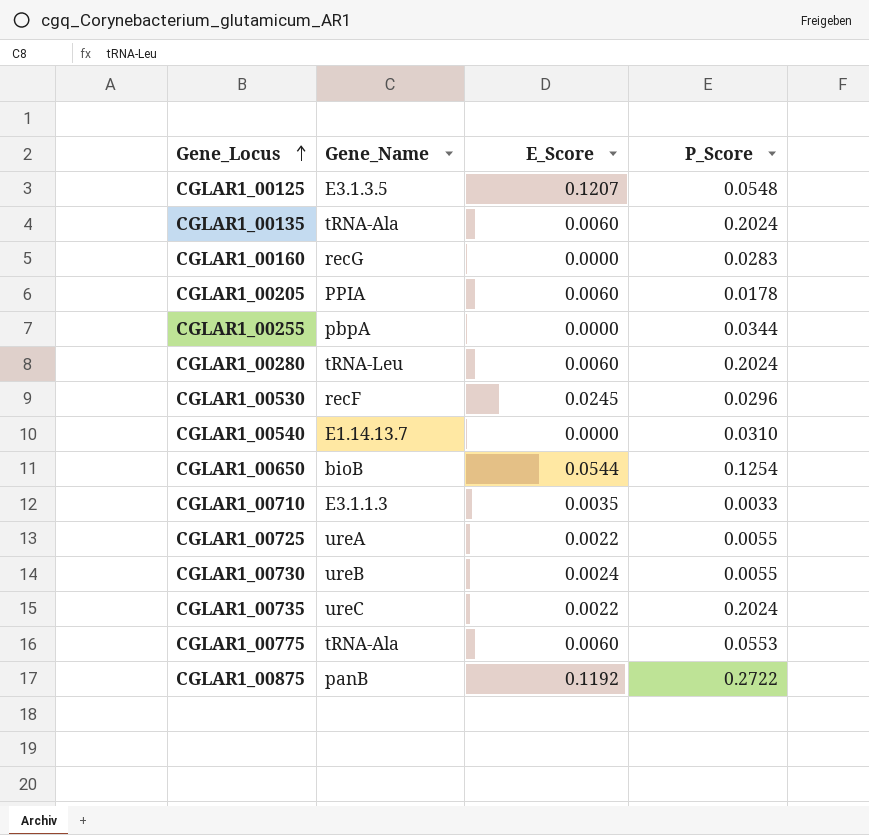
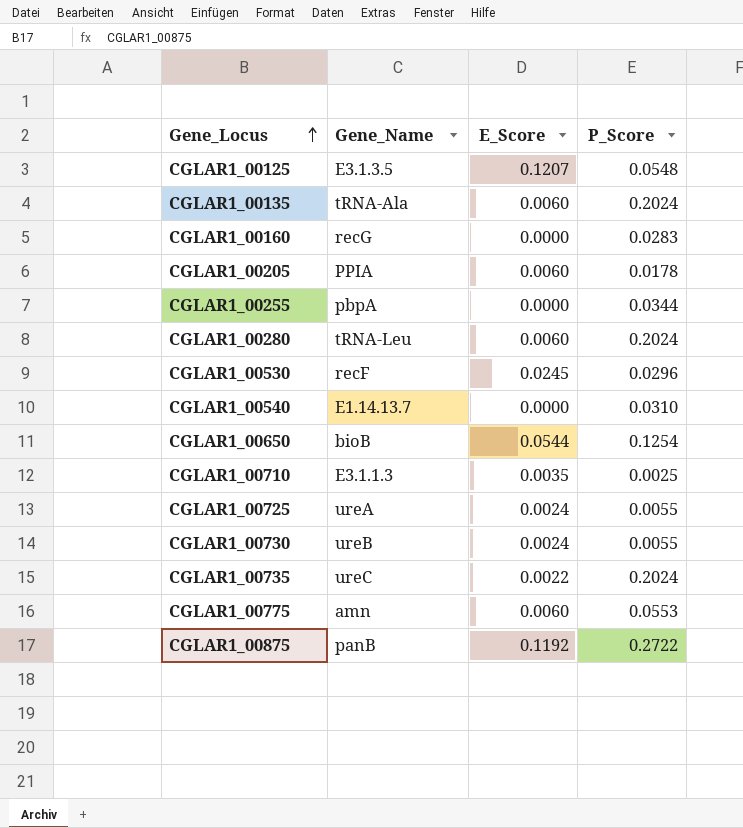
CGLAR1_00710 | P_Score: 0.0033 -> 0.0025
CGLAR1_00725 | E_Score: 0.0022 -> 0.0024
CGLAR1_00775 | Gene_Name: tRNA-Ala -> amn

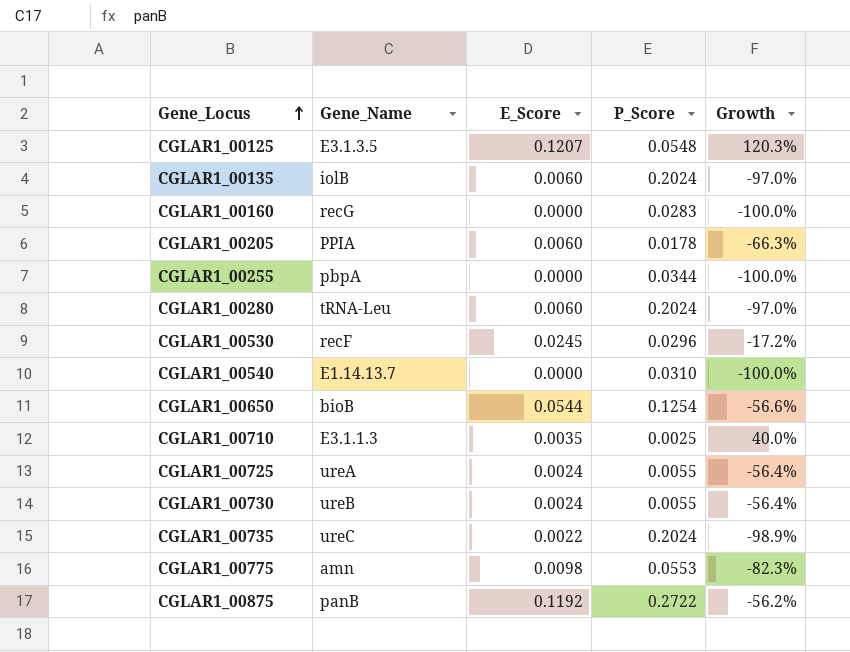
column Growth | formula: none -> ([E_Score] - [P_Score]) / [P_Score]
CGLAR1_00135 | Gene_Name: tRNA-Ala -> iolB
CGLAR1_00775 | E_Score: 0.0060 -> 0.0098

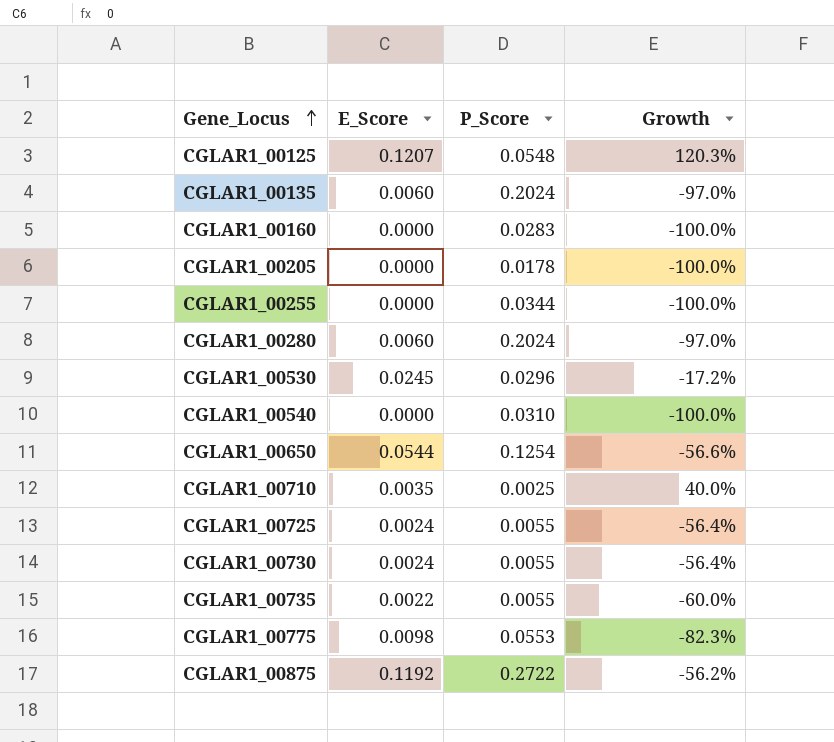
column Gene_Name | position: 2 -> none
CGLAR1_00205 | E_Score: 0.0060 -> 0.0000
CGLAR1_00205 | Growth: -66.3% -> -100.0%
CGLAR1_00735 | P_Score: 0.2024 -> 0.0055
CGLAR1_00735 | Growth: -98.9% -> -60.0%

